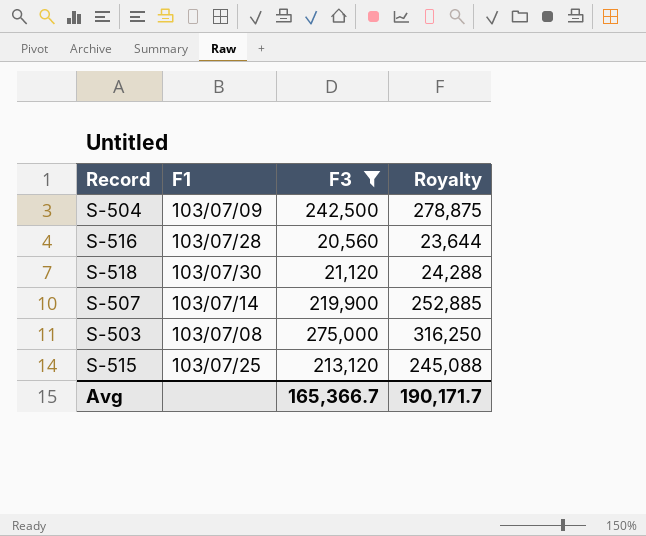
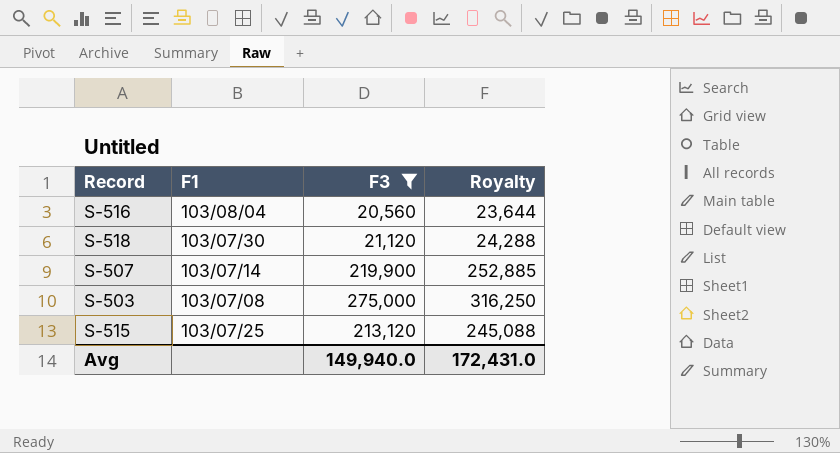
row S-504: 103/07/09 | 242,500 | 278,875 -> none
S-516 | F1: 103/07/28 -> 103/08/04
Avg | F3: 165,366.7 -> 149,940.0
Avg | Royalty: 190,171.7 -> 172,431.0

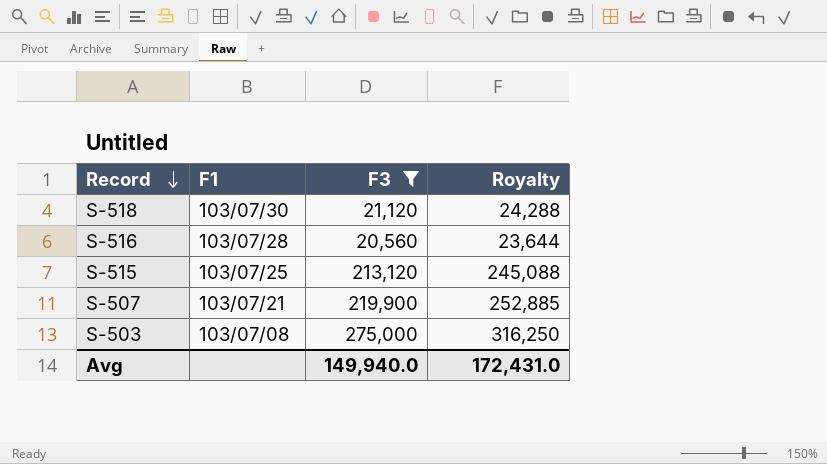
row order: none -> Record descending
S-516 | F1: 103/08/04 -> 103/07/28
S-507 | F1: 103/07/14 -> 103/07/21

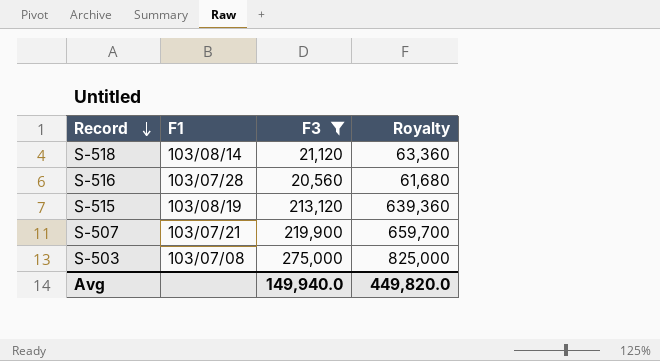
column Royalty | formula: [F3] * 1.15 -> [F3] * 3
S-518 | F1: 103/07/30 -> 103/08/14
S-515 | F1: 103/07/25 -> 103/08/19
Avg | Royalty: 172,431.0 -> 449,820.0

